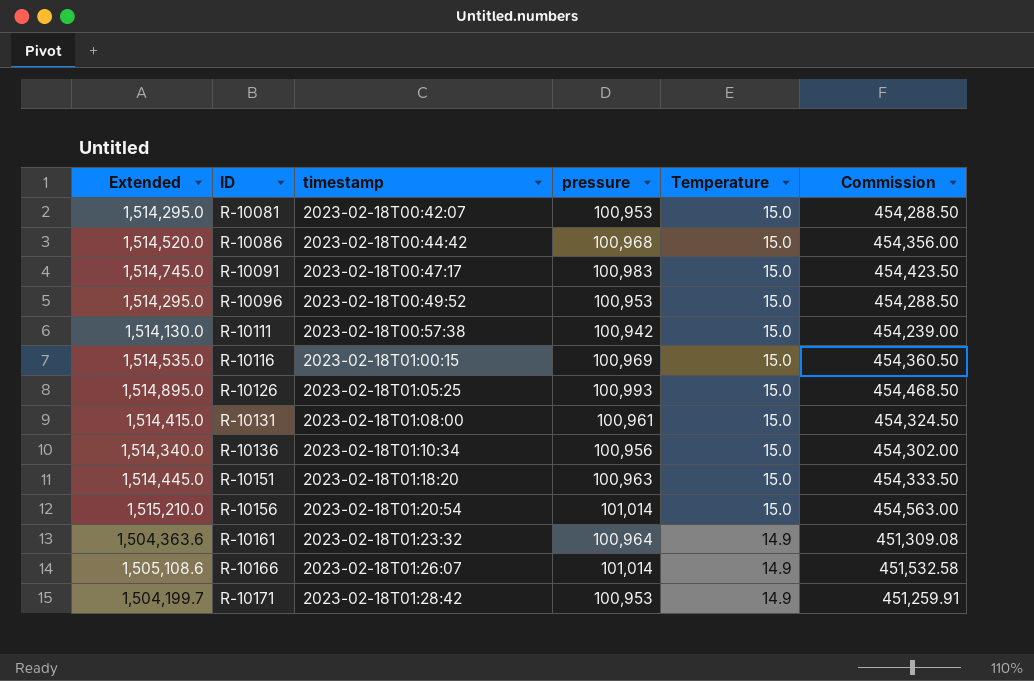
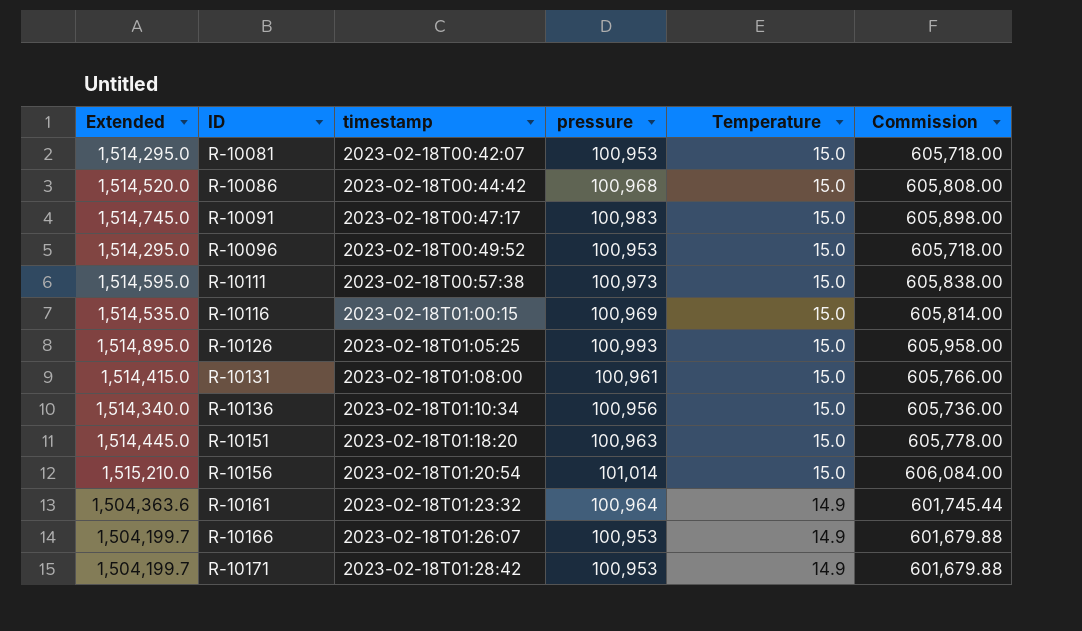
column Commission | formula: [Extended] * 0.3 -> [Extended] * 0.4
R-10111 | Extended: 1,514,130.0 -> 1,514,595.0
R-10111 | pressure: 100,942 -> 100,973
R-10166 | Extended: 1,505,108.6 -> 1,504,199.7
R-10166 | pressure: 101,014 -> 100,953

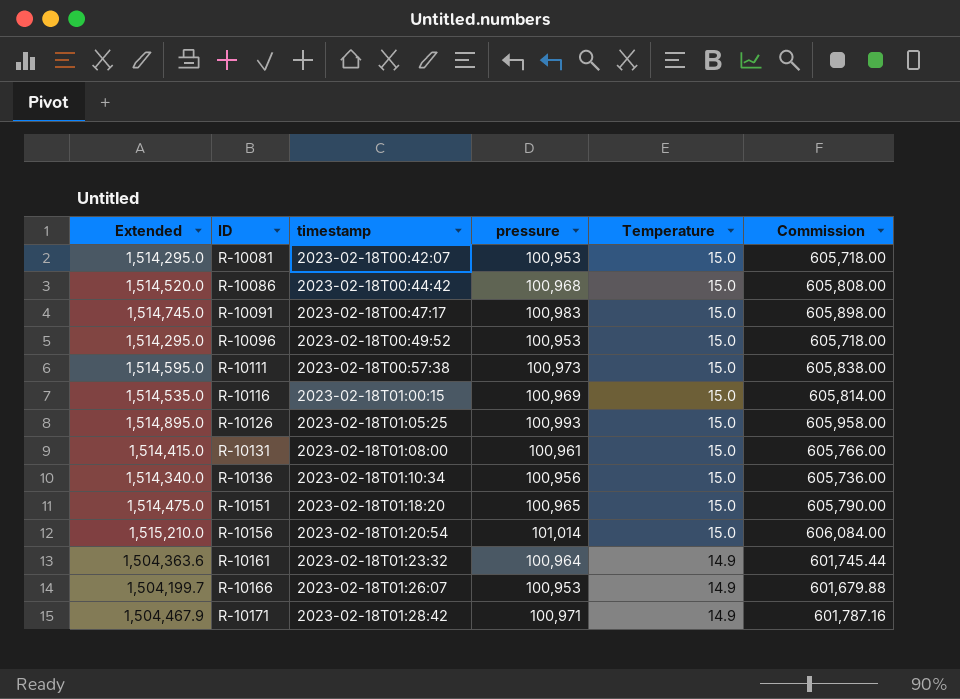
R-10151 | Extended: 1,514,445.0 -> 1,514,475.0
R-10151 | pressure: 100,963 -> 100,965
R-10151 | Commission: 605,778.00 -> 605,790.00
R-10171 | Extended: 1,504,199.7 -> 1,504,467.9
R-10171 | pressure: 100,953 -> 100,971
R-10171 | Commission: 601,679.88 -> 601,787.16

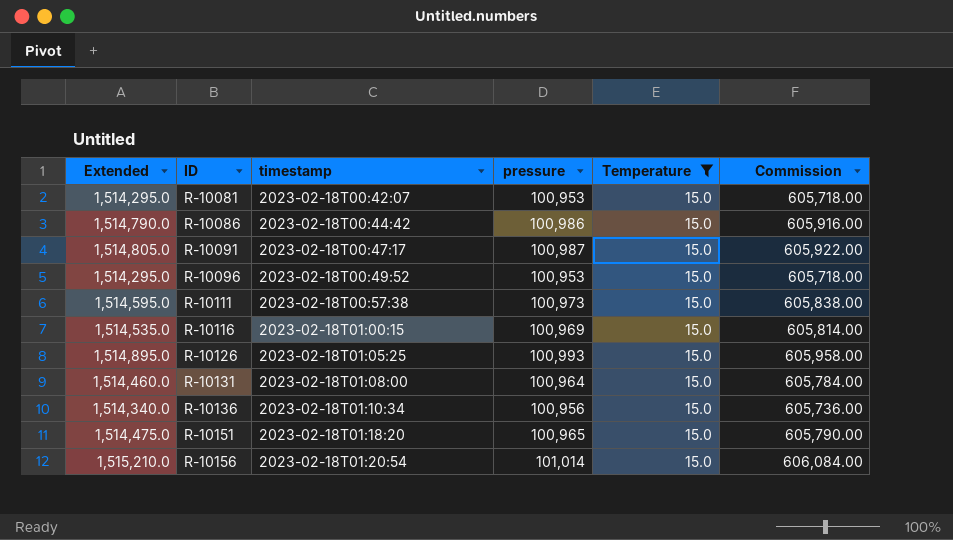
filter: none -> Temperature = 15.0
R-10086 | Extended: 1,514,520.0 -> 1,514,790.0
R-10086 | pressure: 100,968 -> 100,986
R-10086 | Commission: 605,808.00 -> 605,916.00
R-10091 | Extended: 1,514,745.0 -> 1,514,805.0
R-10091 | pressure: 100,983 -> 100,987
R-10091 | Commission: 605,898.00 -> 605,922.00
R-10131 | Extended: 1,514,415.0 -> 1,514,460.0
R-10131 | pressure: 100,961 -> 100,964
R-10131 | Commission: 605,766.00 -> 605,784.00

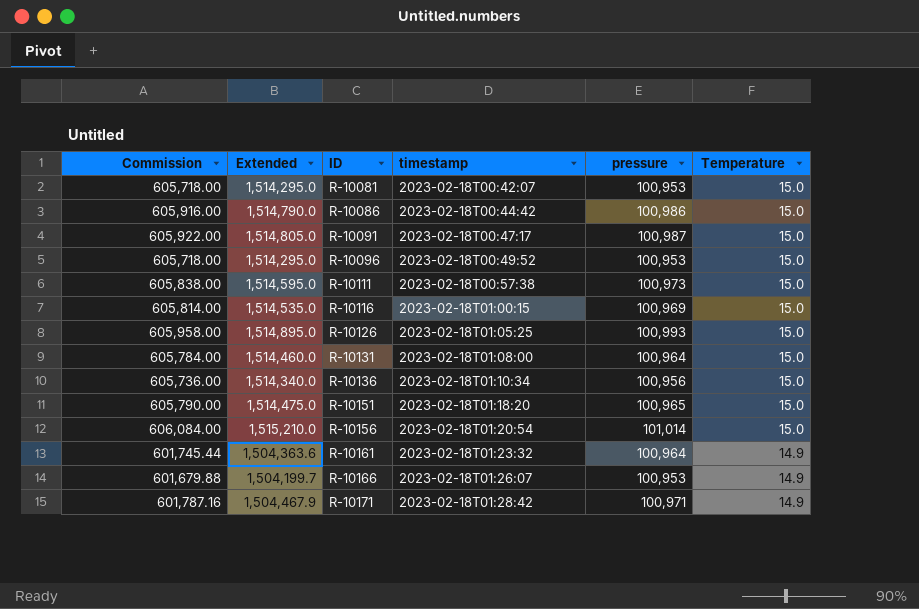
filter: Temperature = 15.0 -> none
column Commission | position: 6 -> 1

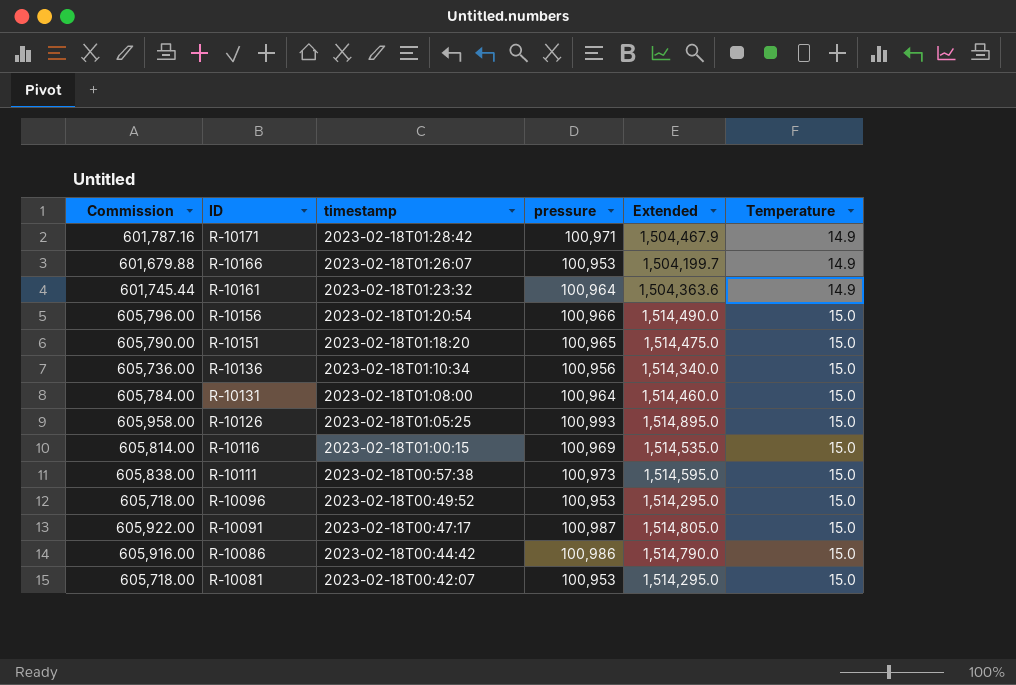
row order: ID ascending -> ID descending
column Extended | position: 2 -> 5
R-10156 | Commission: 606,084.00 -> 605,796.00
R-10156 | pressure: 101,014 -> 100,966
R-10156 | Extended: 1,515,210.0 -> 1,514,490.0

